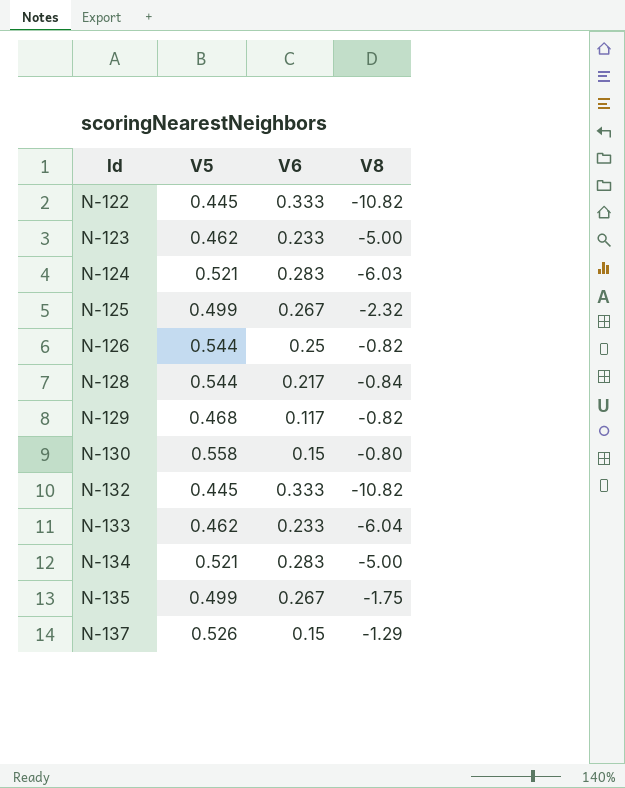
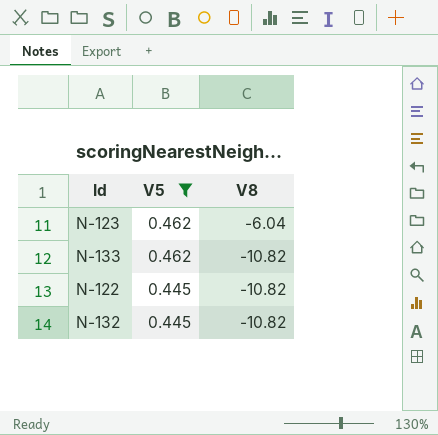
filter: none -> V5 <= 0.462
row order: Id ascending -> V5 descending
column V6 | position: 3 -> none
N-123 | V8: -5.00 -> -6.04
N-133 | V8: -6.04 -> -10.82

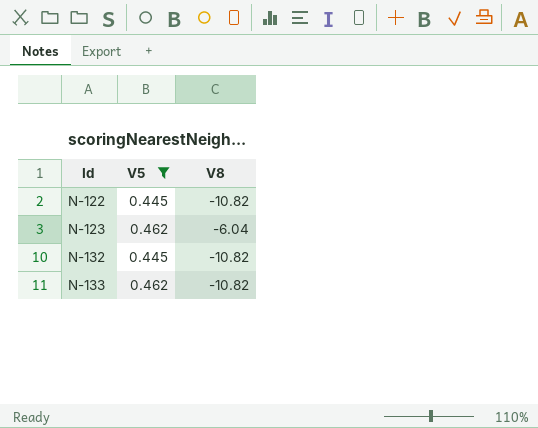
row order: V5 descending -> Id ascending

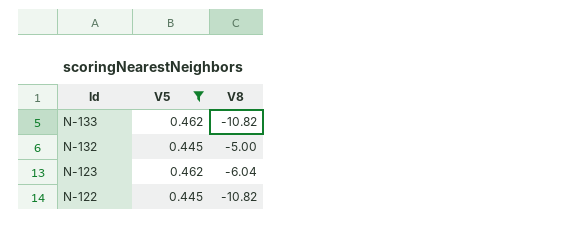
row order: Id ascending -> Id descending
N-132 | V8: -10.82 -> -5.00

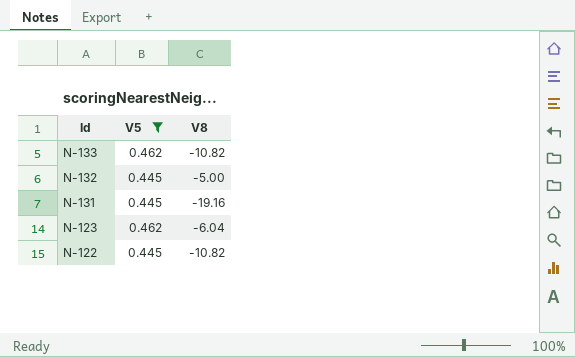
row N-131: none -> 0.445 | -19.16

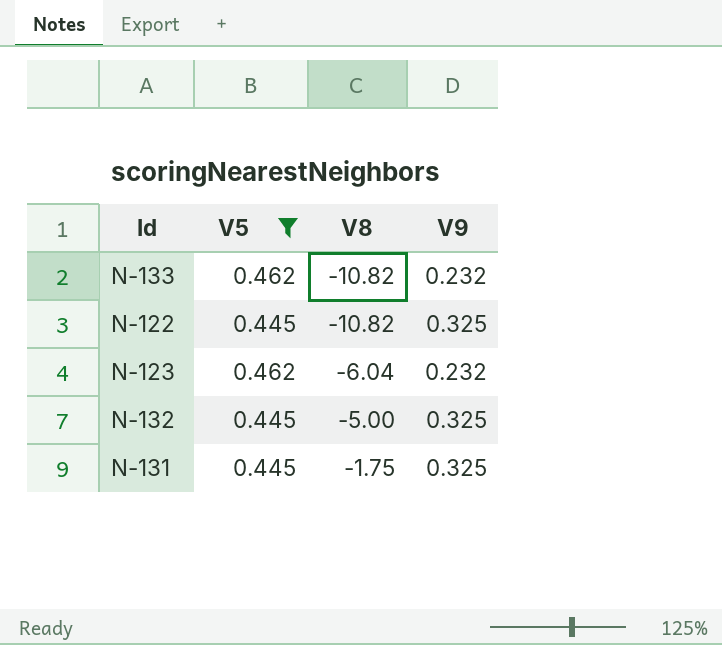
row order: Id descending -> V8 ascending
column V9 | position: none -> 4
N-131 | V8: -19.16 -> -1.75

